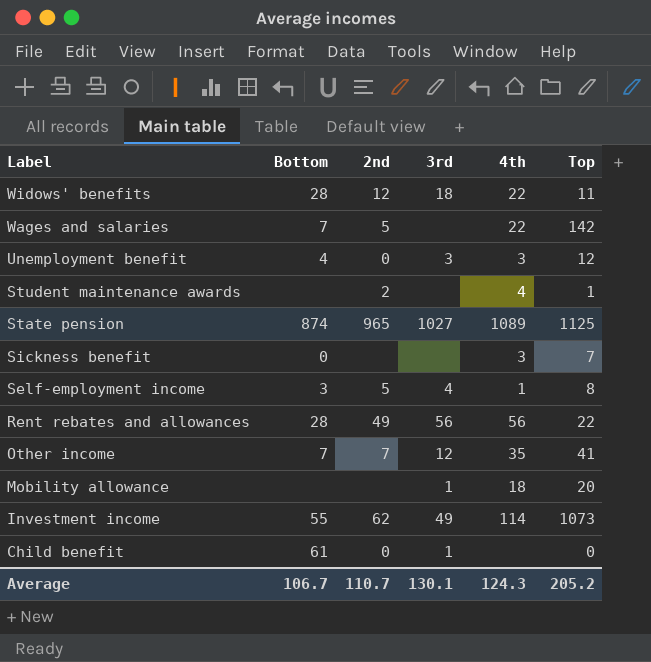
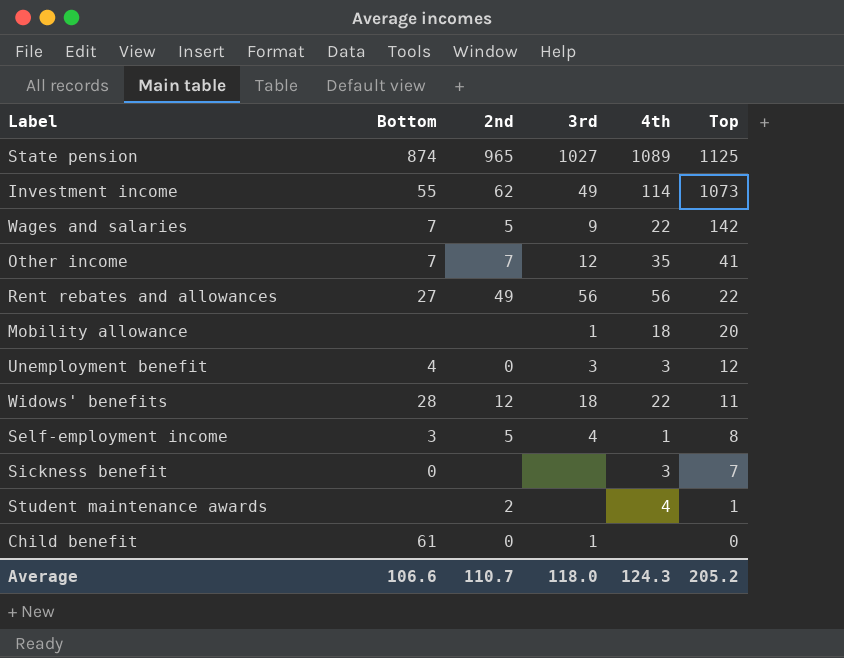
row order: Label descending -> Top descending
Wages and salaries | 3rd: none -> 9
Rent rebates and allowances | Bottom: 28 -> 27
Average | Bottom: 106.7 -> 106.6
Average | 3rd: 130.1 -> 118.0

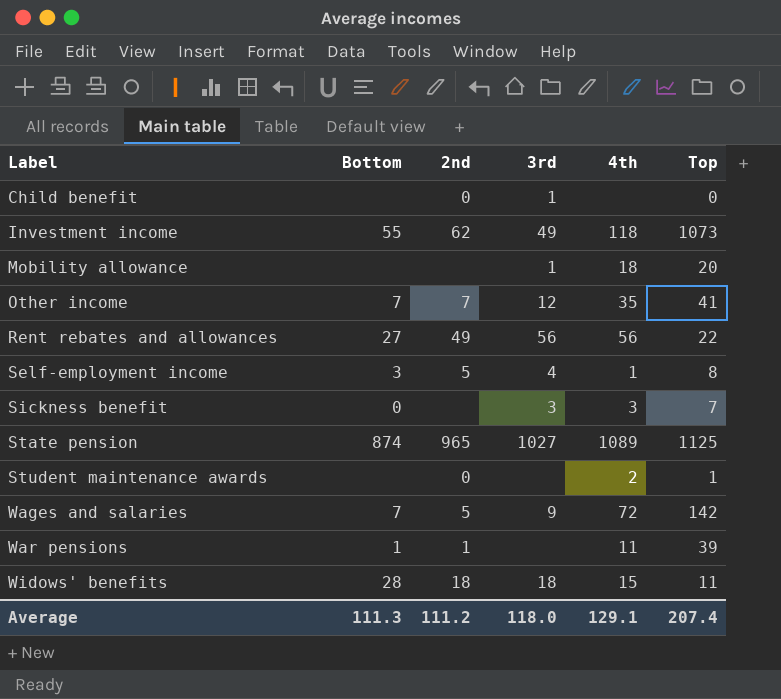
row order: Top descending -> Label ascending
row Unemployment benefit: 4 | 0 | 3 | 3 | 12 -> none
Child benefit | Bottom: 61 -> none
Investment income | 4th: 114 -> 118
Sickness benefit | 3rd: none -> 3
Student maintenance awards | 2nd: 2 -> 0
Student maintenance awards | 4th: 4 -> 2
Wages and salaries | 4th: 22 -> 72
row War pensions: none -> 1 | 1 | none | 11 | 39
Widows' benefits | 2nd: 12 -> 18
Widows' benefits | 4th: 22 -> 15
Average | Bottom: 106.6 -> 111.3
Average | 2nd: 110.7 -> 111.2
Average | 4th: 124.3 -> 129.1
Average | Top: 205.2 -> 207.4

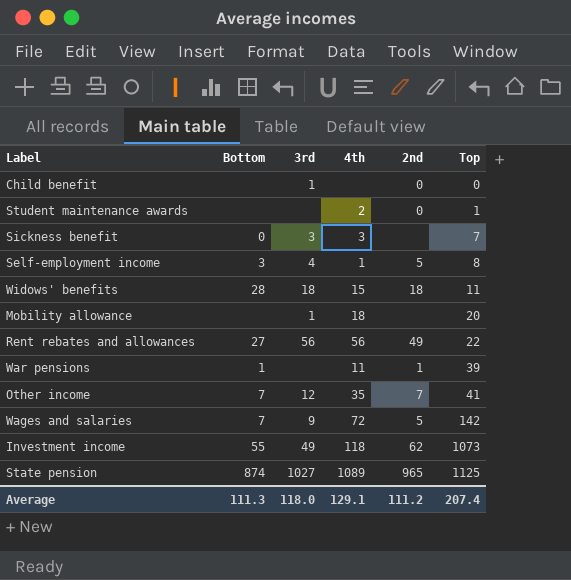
row order: Label ascending -> Top ascending
column 2nd | position: 3 -> 5

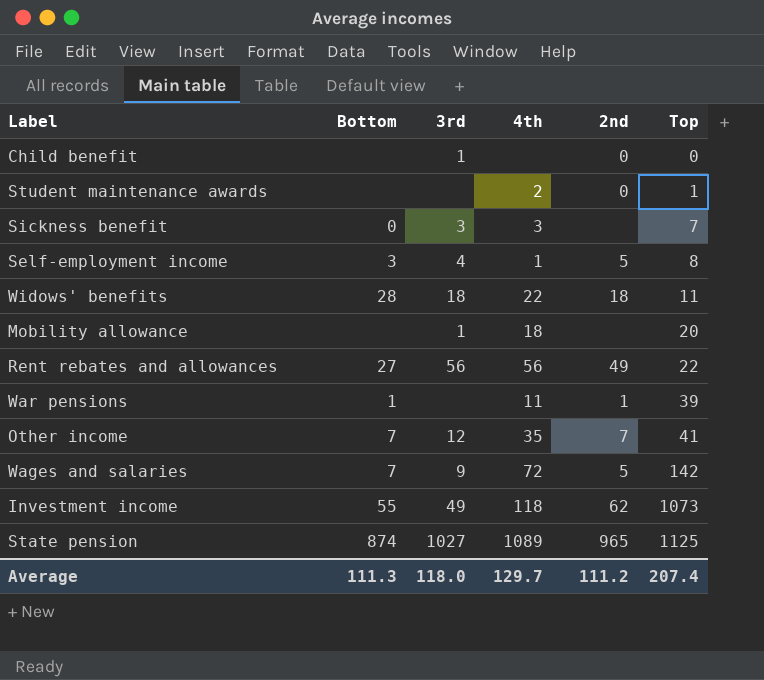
Widows' benefits | 4th: 15 -> 22
Average | 4th: 129.1 -> 129.7

